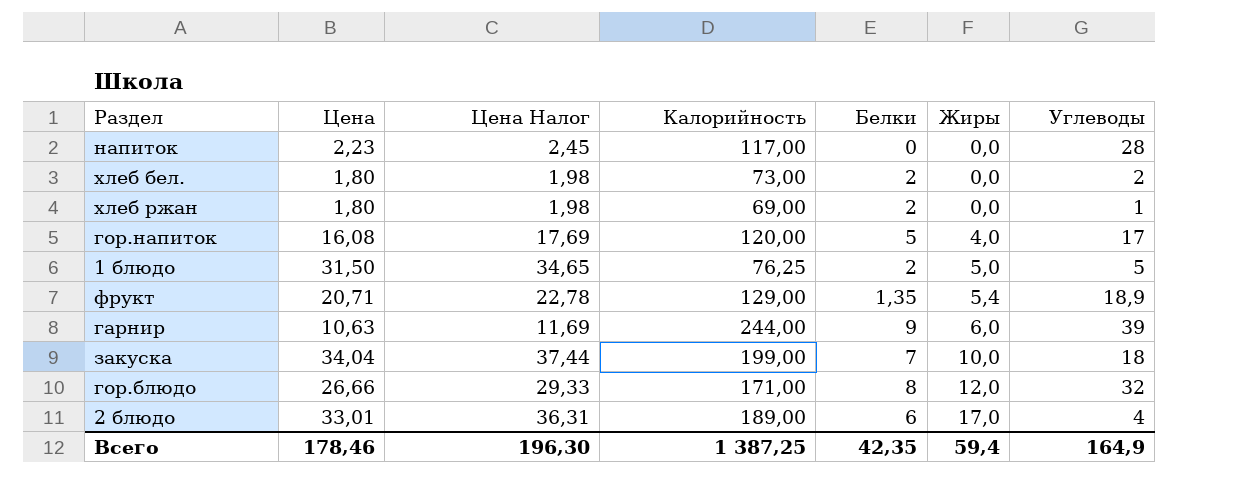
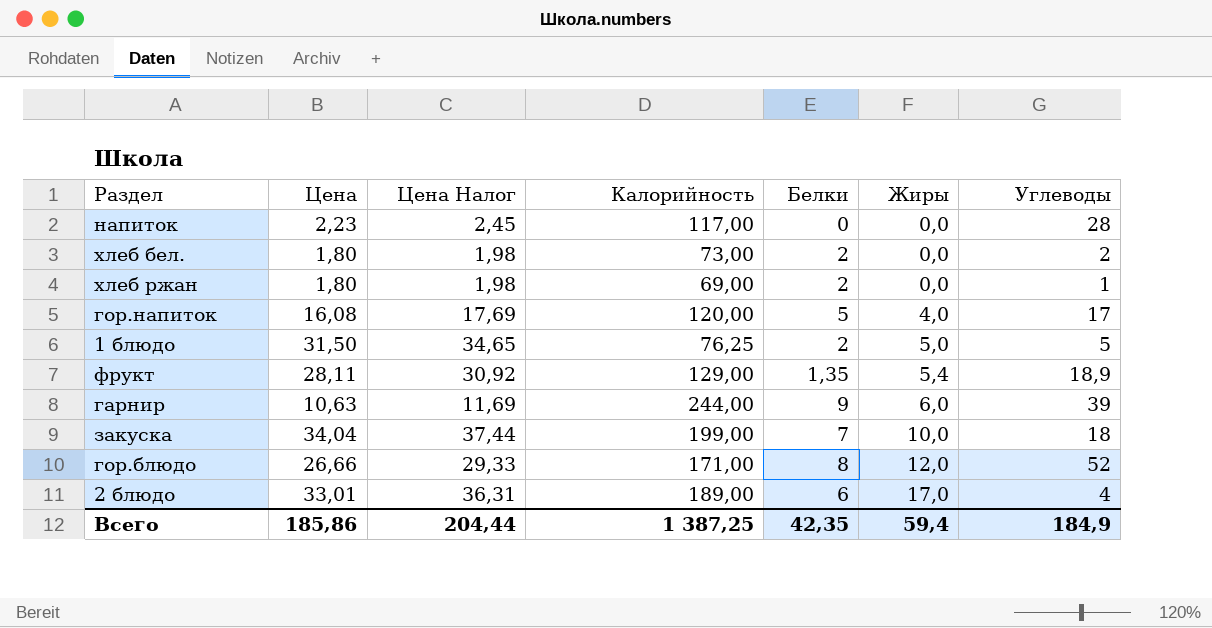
фрукт | Цена: 20,71 -> 28,11
фрукт | Цена Налог: 22,78 -> 30,92
гор.блюдо | Углеводы: 32 -> 52
Всего | Цена: 178,46 -> 185,86
Всего | Цена Налог: 196,30 -> 204,44
Всего | Углеводы: 164,9 -> 184,9

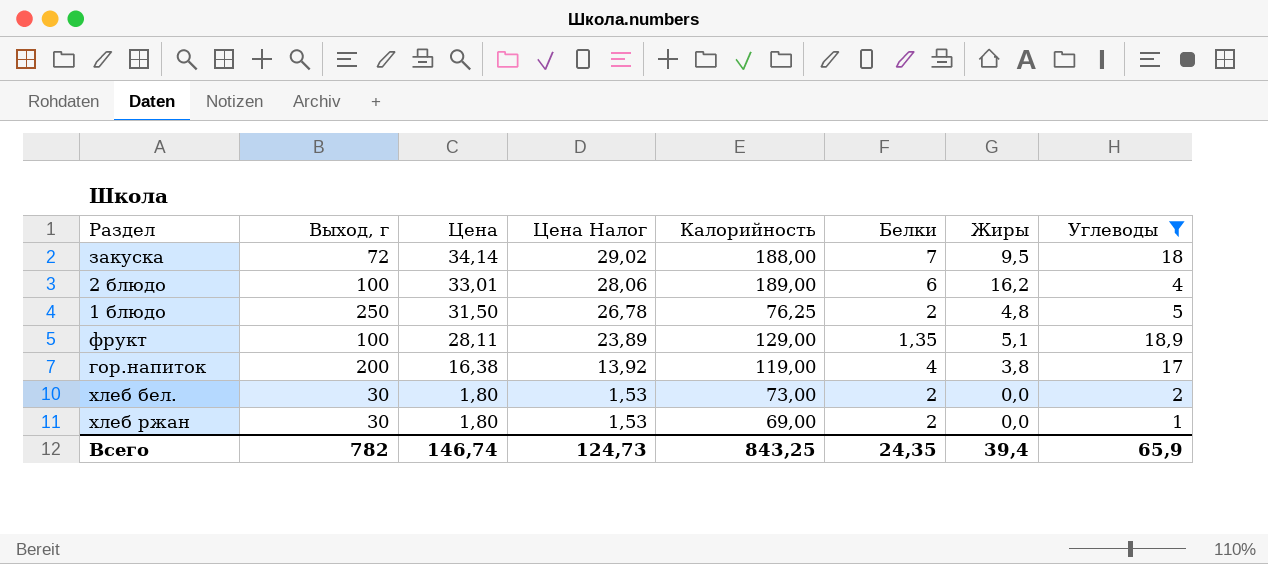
filter: none -> Углеводы <= 18,9
row order: Жиры ascending -> Цена descending
column Выход, г | position: none -> 2
column Цена Налог | formula: [Цена] * 1,1 -> [Цена] * 0,85
закуска | Цена: 34,04 -> 34,14
закуска | Калорийность: 199,00 -> 188,00
закуска | Жиры: 10,0 -> 9,5
2 блюдо | Жиры: 17,0 -> 16,2
1 блюдо | Жиры: 5,0 -> 4,8
фрукт | Жиры: 5,4 -> 5,1
гор.напиток | Цена: 16,08 -> 16,38
гор.напиток | Калорийность: 120,00 -> 119,00
гор.напиток | Белки: 5 -> 4
гор.напиток | Жиры: 4,0 -> 3,8
Всего | Цена: 185,86 -> 146,74
Всего | Цена Налог: 204,44 -> 124,73
Всего | Калорийность: 1 387,25 -> 843,25
Всего | Белки: 42,35 -> 24,35
Всего | Жиры: 59,4 -> 39,4
Всего | Углеводы: 184,9 -> 65,9

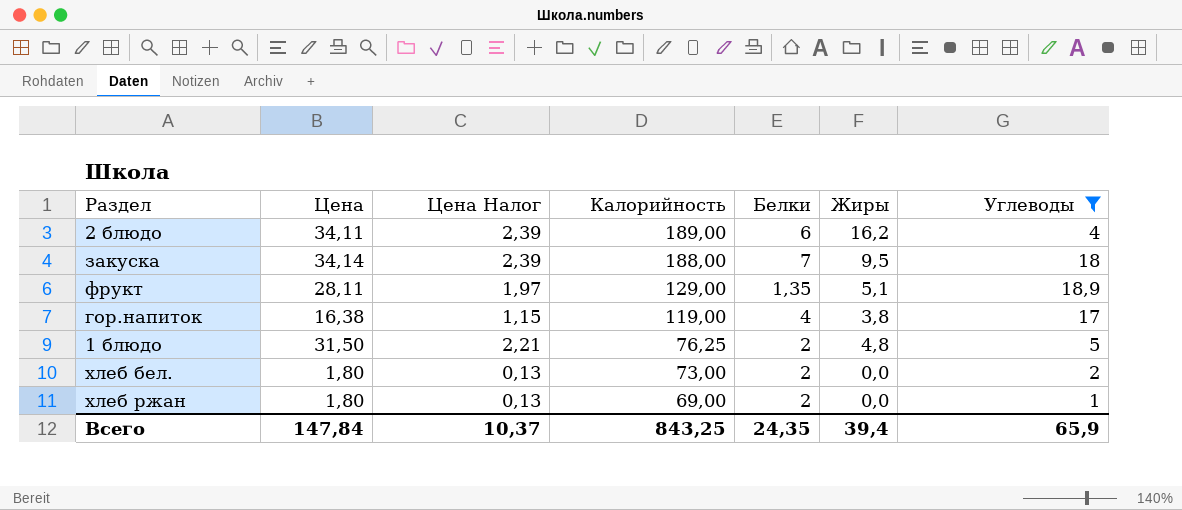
row order: Цена descending -> Калорийность descending
column Выход, г | position: 2 -> none
column Цена Налог | formula: [Цена] * 0,85 -> [Цена] * 0,07
2 блюдо | Цена: 33,01 -> 34,11
Всего | Цена: 146,74 -> 147,84
Всего | Цена Налог: 124,73 -> 10,37

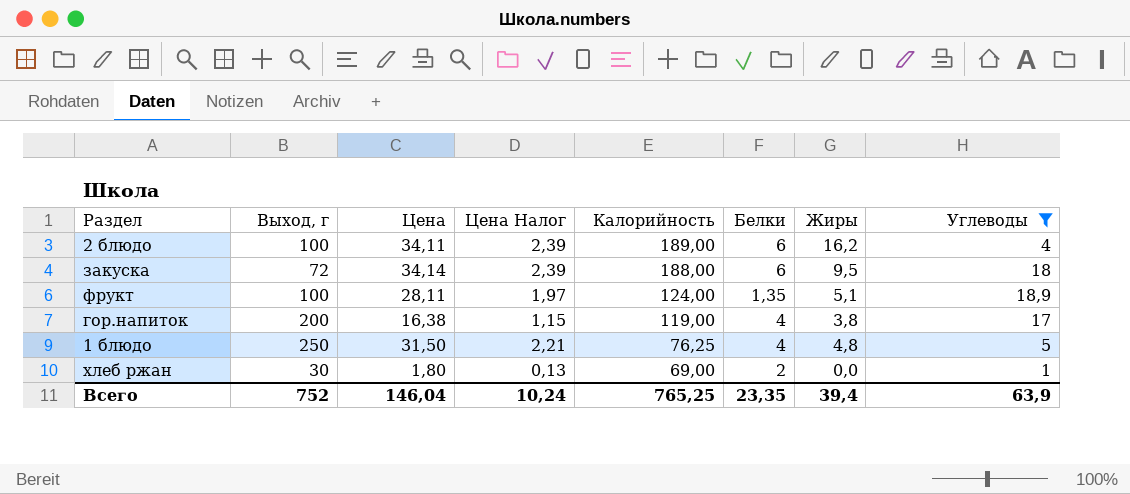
column Выход, г | position: none -> 2
row хлеб бел.: 1,80 | 0,13 | 73,00 | 2 | 0,0 | 2 -> none
закуска | Белки: 7 -> 6
фрукт | Калорийность: 129,00 -> 124,00
1 блюдо | Белки: 2 -> 4
Всего | Цена: 147,84 -> 146,04
Всего | Цена Налог: 10,37 -> 10,24
Всего | Калорийность: 843,25 -> 765,25
Всего | Белки: 24,35 -> 23,35
Всего | Углеводы: 65,9 -> 63,9

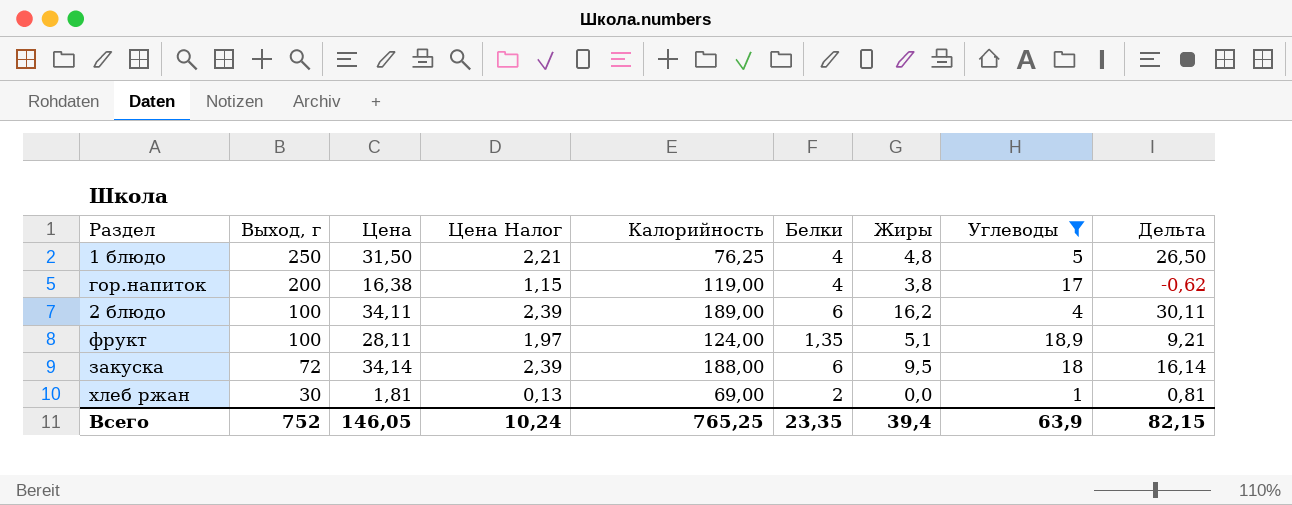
row order: Калорийность descending -> Выход, г descending
column Дельта | formula: none -> [Цена] - [Углеводы]
хлеб ржан | Цена: 1,80 -> 1,81
Всего | Цена: 146,04 -> 146,05

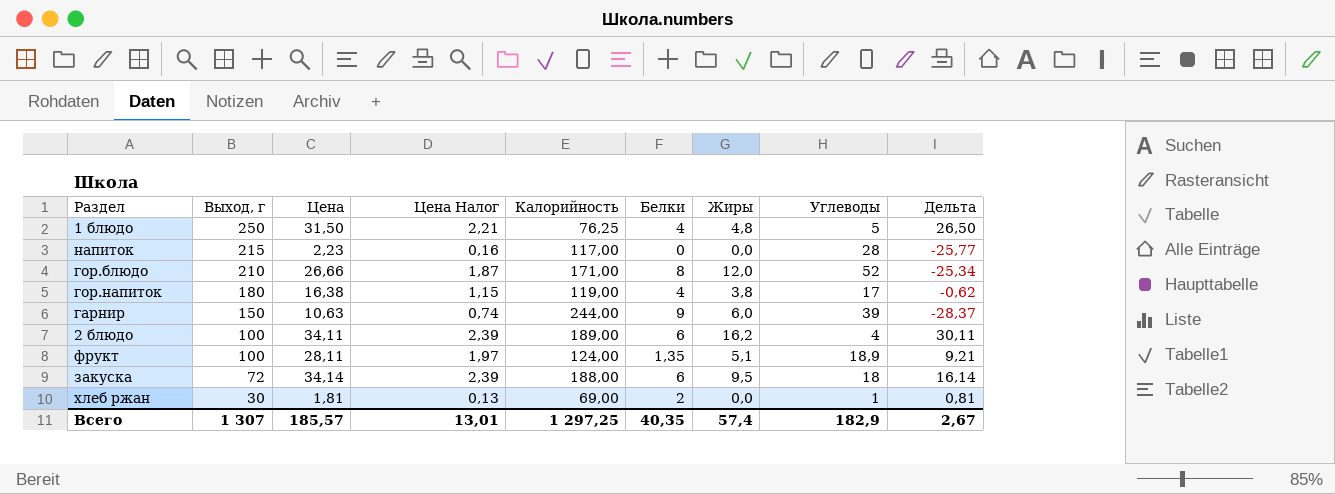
filter: Углеводы <= 18,9 -> none
гор.напиток | Выход, г: 200 -> 180
Всего | Выход, г: 752 -> 1 307
Всего | Цена: 146,05 -> 185,57
Всего | Цена Налог: 10,24 -> 13,01
Всего | Калорийность: 765,25 -> 1 297,25
Всего | Белки: 23,35 -> 40,35
Всего | Жиры: 39,4 -> 57,4
Всего | Углеводы: 63,9 -> 182,9
Всего | Дельта: 82,15 -> 2,67

